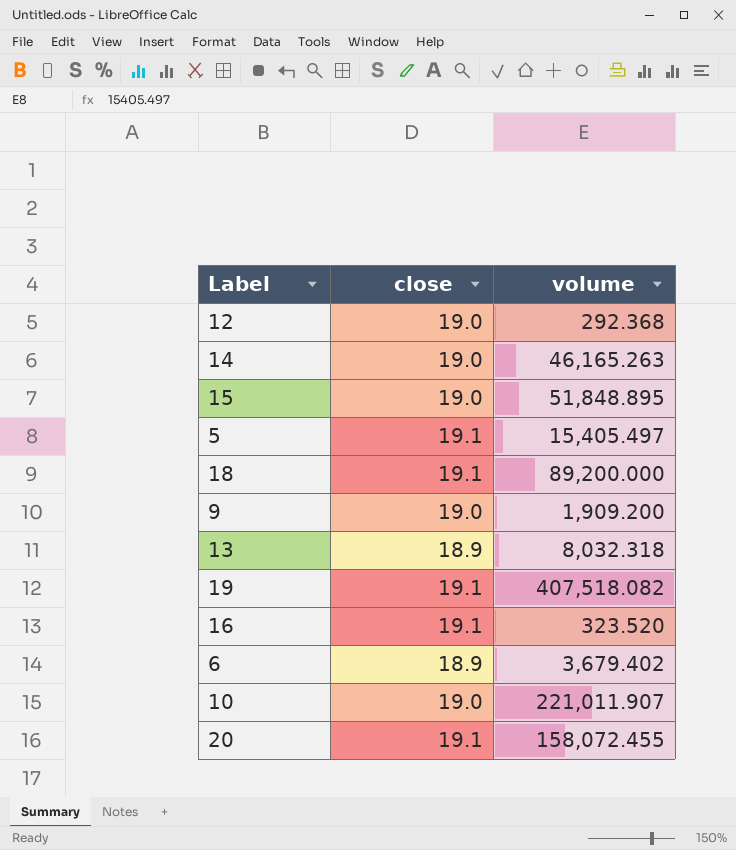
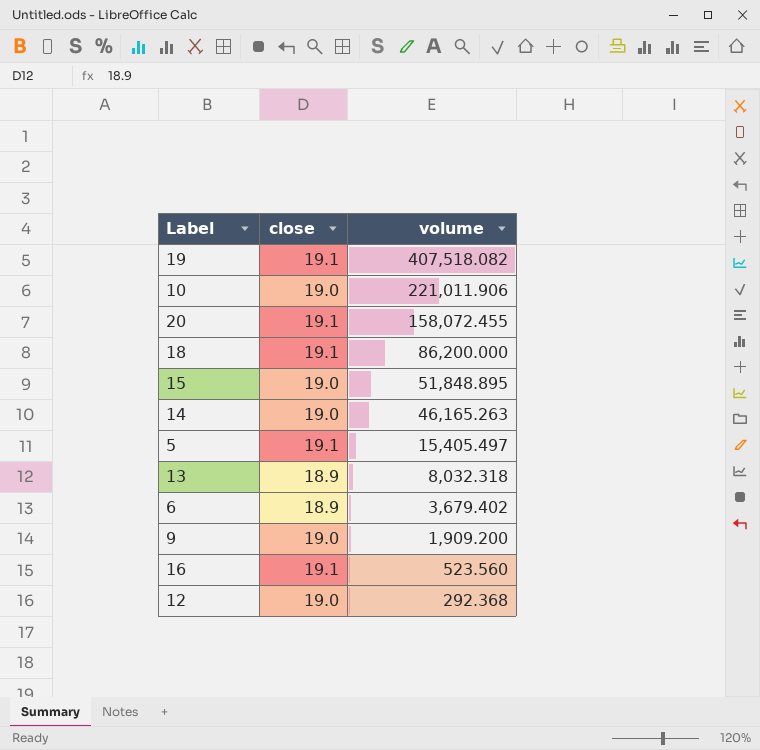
row order: none -> volume descending
10 | volume: 221,011.907 -> 221,011.906
18 | volume: 89,200.000 -> 86,200.000
16 | volume: 323.520 -> 523.560

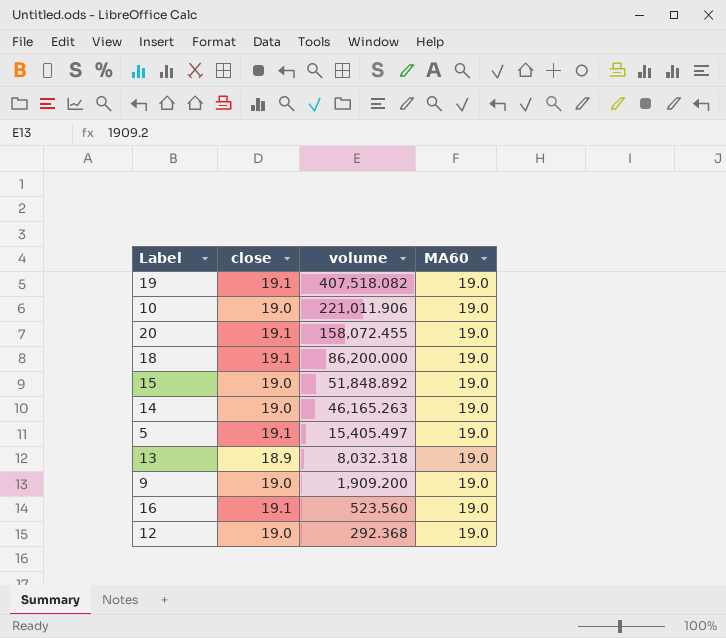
column MA60 | position: none -> 4
row 6: 18.9 | 3,679.402 -> none
15 | volume: 51,848.895 -> 51,848.892

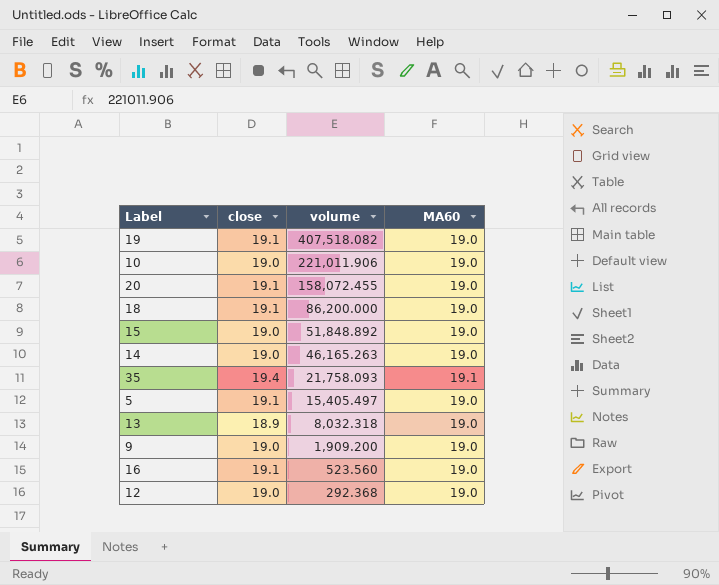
row 35: none -> 19.4 | 21,758.093 | 19.1

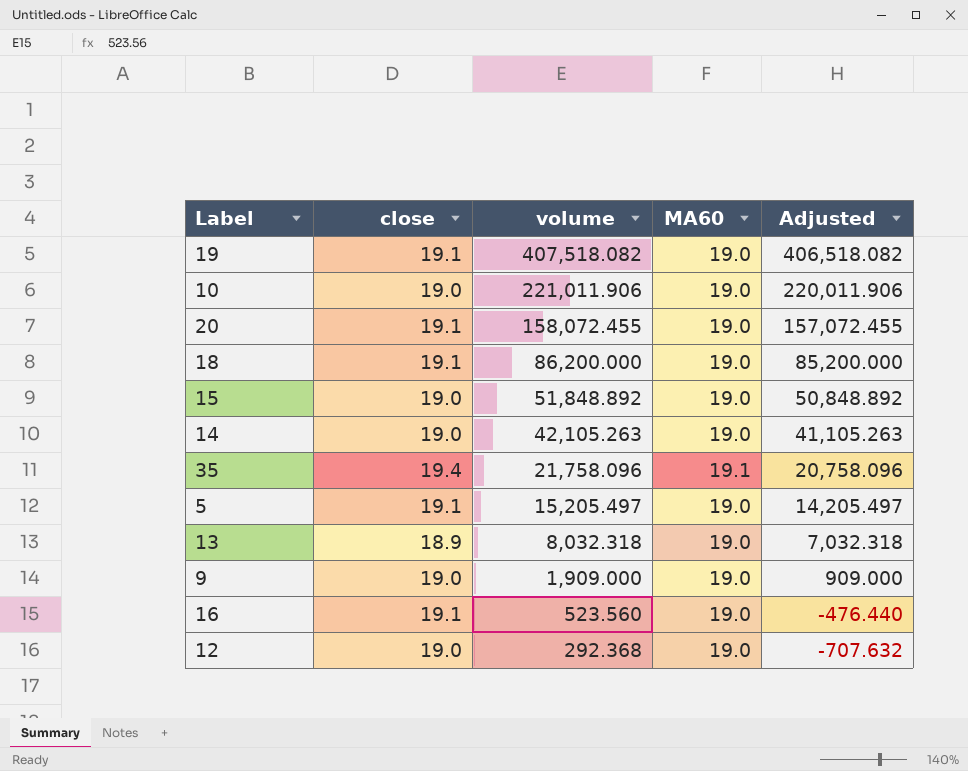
column Adjusted | formula: none -> [volume] - 1000
14 | volume: 46,165.263 -> 42,105.263
35 | volume: 21,758.093 -> 21,758.096
5 | volume: 15,405.497 -> 15,205.497
9 | volume: 1,909.200 -> 1,909.000

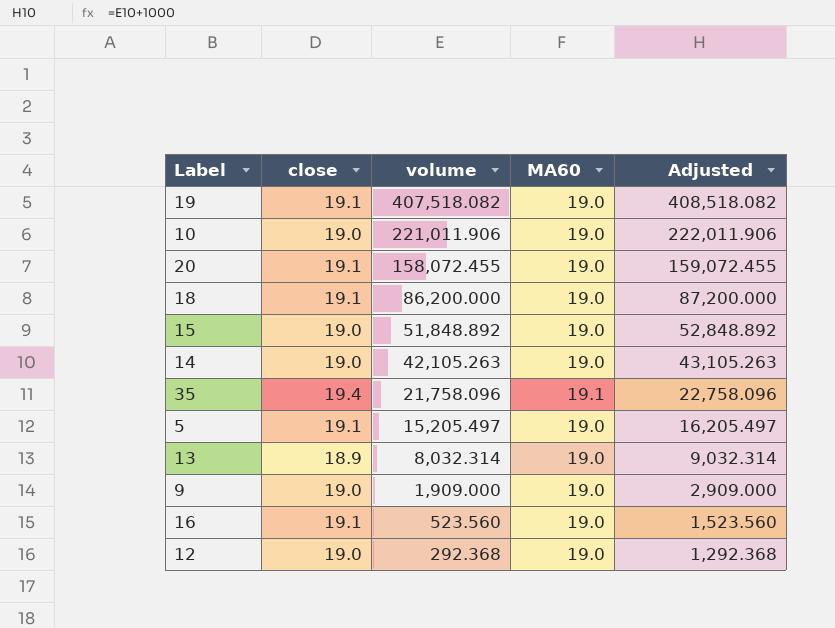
column Adjusted | formula: [volume] - 1000 -> [volume] + 1000
13 | volume: 8,032.318 -> 8,032.314

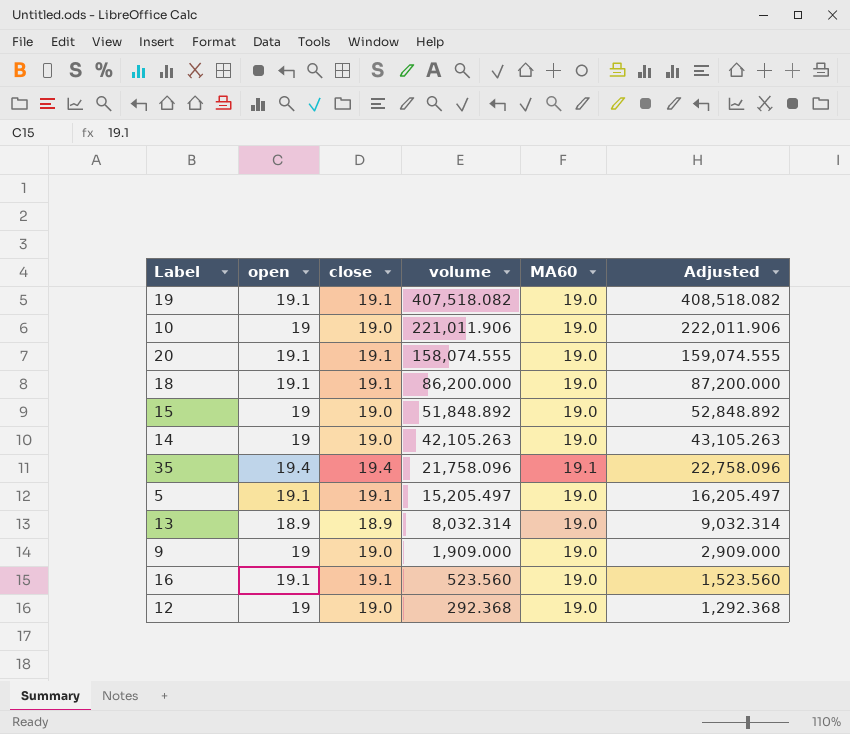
column open | position: none -> 2
20 | volume: 158,072.455 -> 158,074.555
20 | Adjusted: 159,072.455 -> 159,074.555

